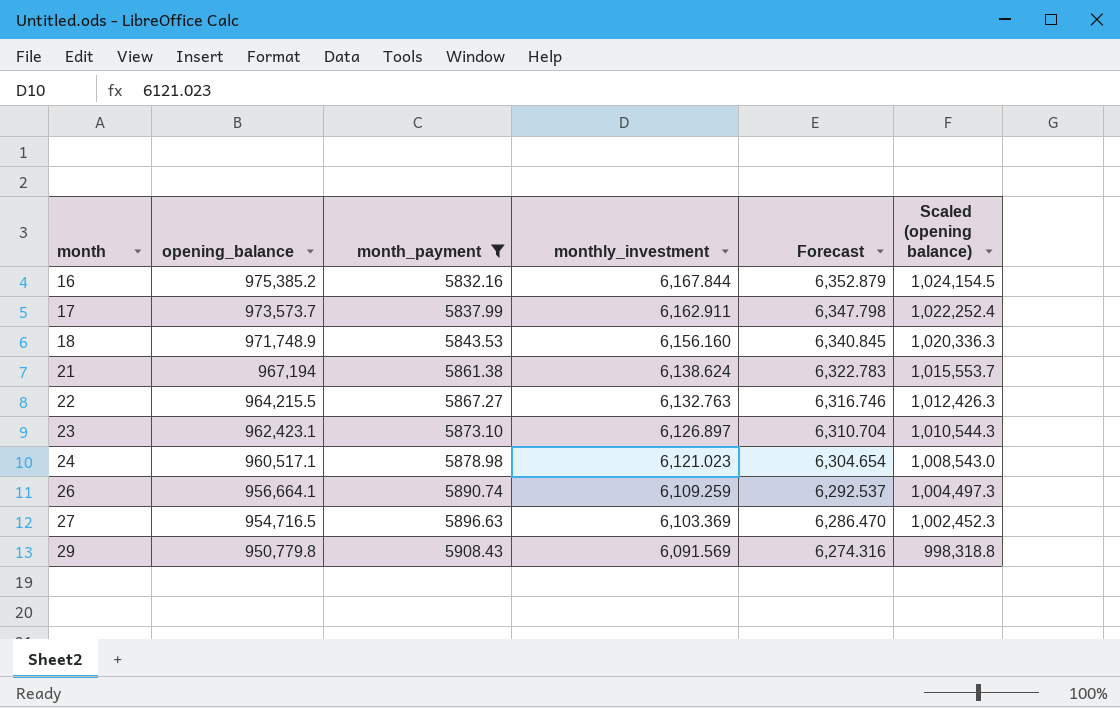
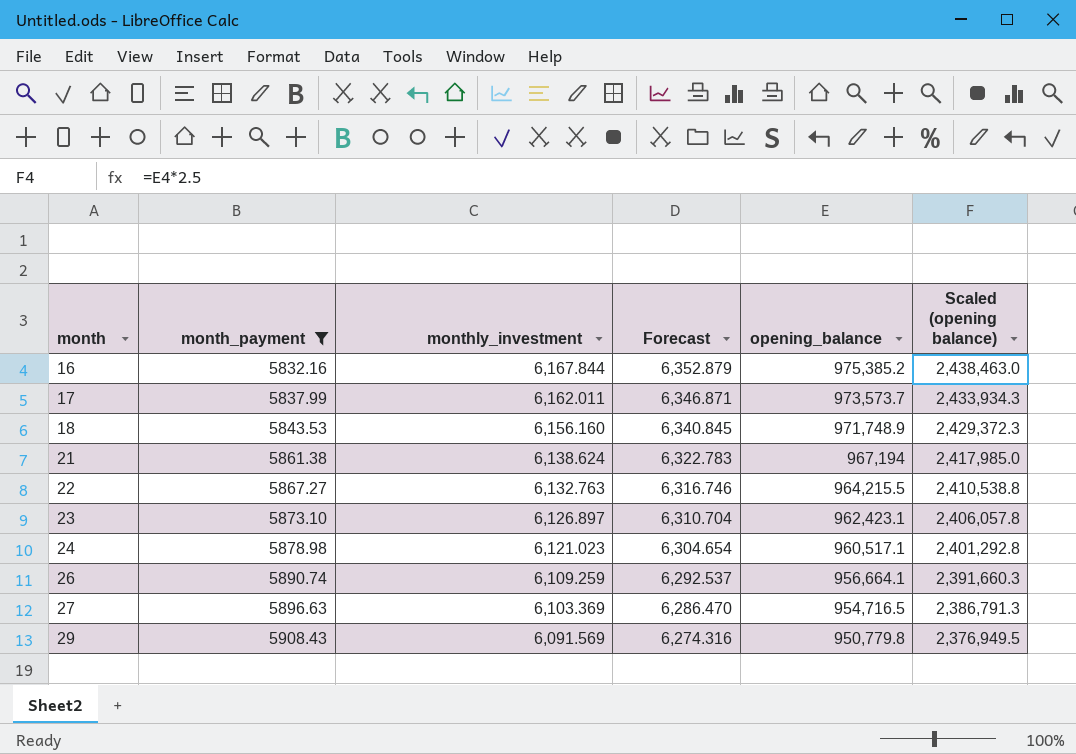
column opening_balance | position: 2 -> 5
column Scaled (opening balance) | formula: [opening_balance] * 1.05 -> [opening_balance] * 2.5
17 | monthly_investment: 6,162.911 -> 6,162.011
17 | Forecast: 6,347.798 -> 6,346.871

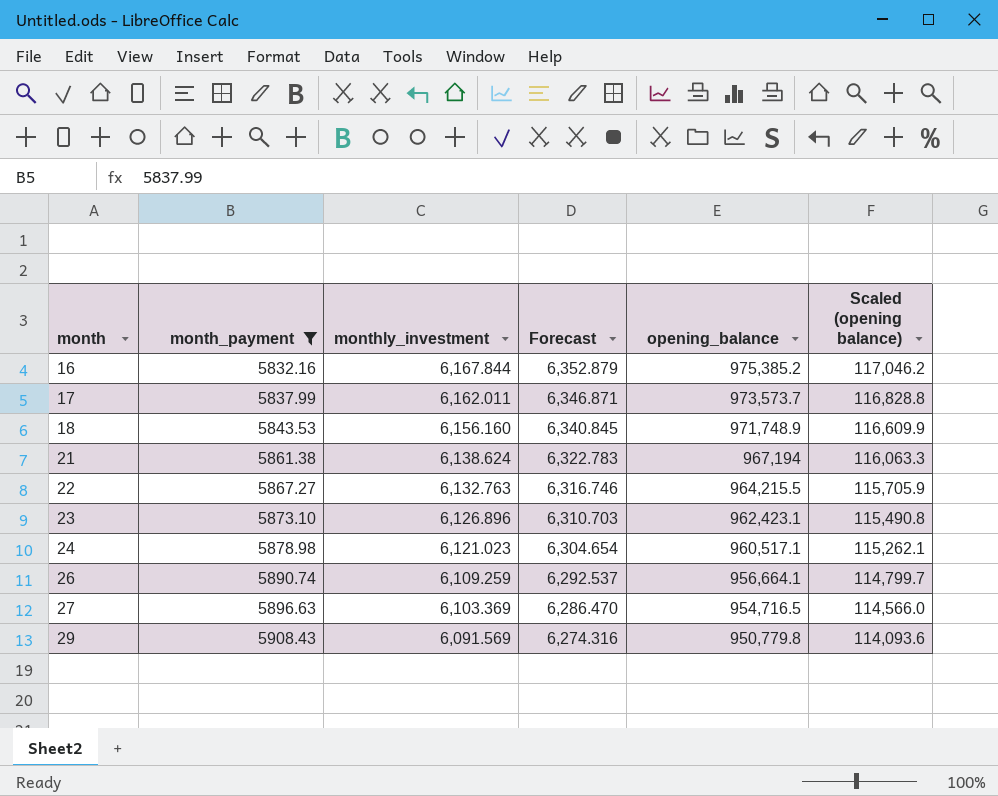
column Scaled (opening balance) | formula: [opening_balance] * 2.5 -> [opening_balance] * 0.12
23 | monthly_investment: 6,126.897 -> 6,126.896
23 | Forecast: 6,310.704 -> 6,310.703

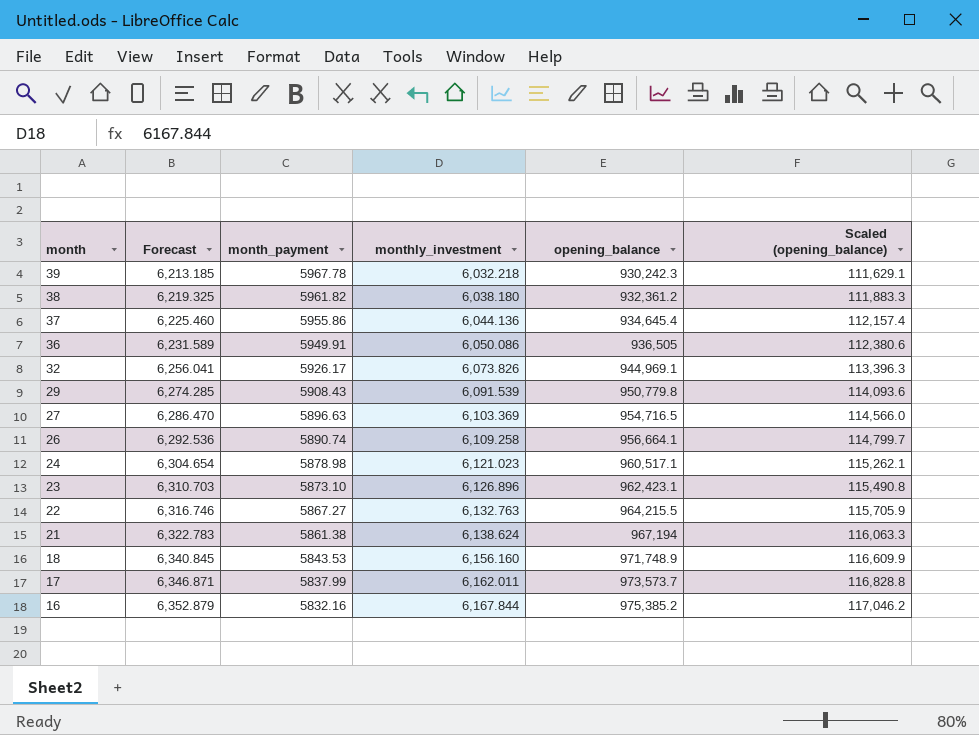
filter: month_payment <= 5908.43 -> none
row order: month ascending -> month descending
column Forecast | position: 4 -> 2
column name: Scaled (opening balance) -> Scaled (opening_balance)
29 | Forecast: 6,274.316 -> 6,274.285
29 | monthly_investment: 6,091.569 -> 6,091.539
26 | Forecast: 6,292.537 -> 6,292.536
26 | monthly_investment: 6,109.259 -> 6,109.258

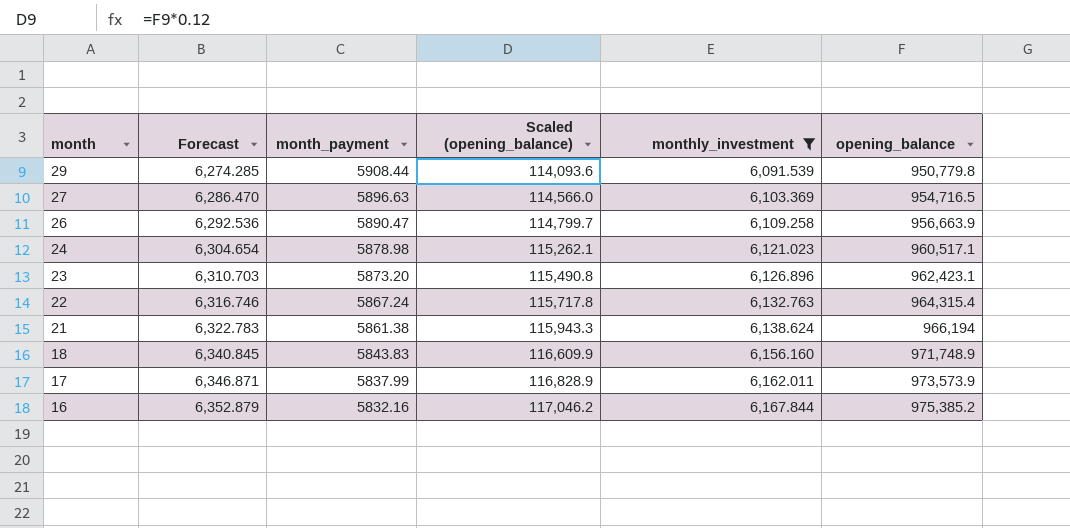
filter: none -> monthly_investment >= 6,091.539
column Scaled (opening_balance) | position: 6 -> 4
29 | month_payment: 5908.43 -> 5908.44
26 | month_payment: 5890.74 -> 5890.47
26 | opening_balance: 956,664.1 -> 956,663.9
23 | month_payment: 5873.10 -> 5873.20
22 | month_payment: 5867.27 -> 5867.24
22 | Scaled (opening_balance): 115,705.9 -> 115,717.8
22 | opening_balance: 964,215.5 -> 964,315.4
21 | Scaled (opening_balance): 116,063.3 -> 115,943.3
21 | opening_balance: 967,194 -> 966,194
18 | month_payment: 5843.53 -> 5843.83
17 | Scaled (opening_balance): 116,828.8 -> 116,828.9
17 | opening_balance: 973,573.7 -> 973,573.9

